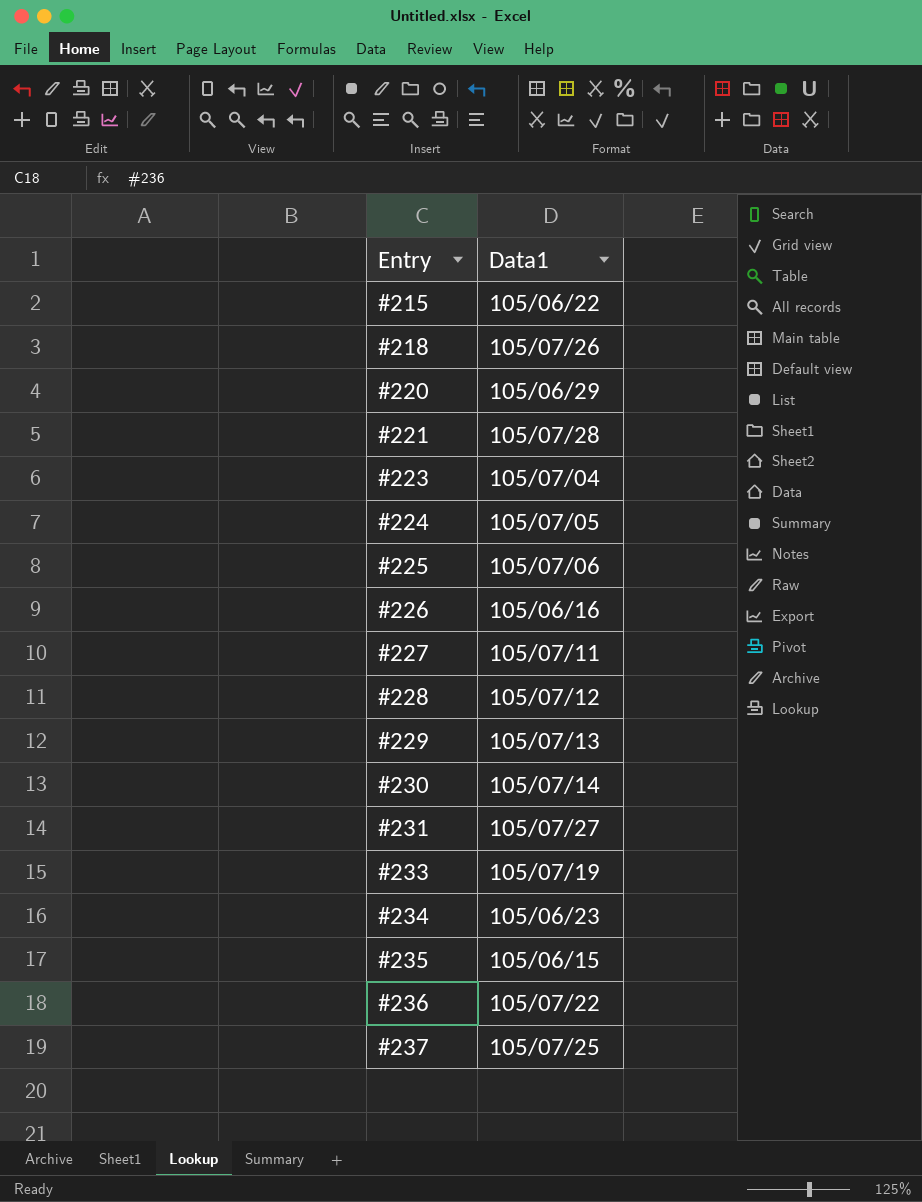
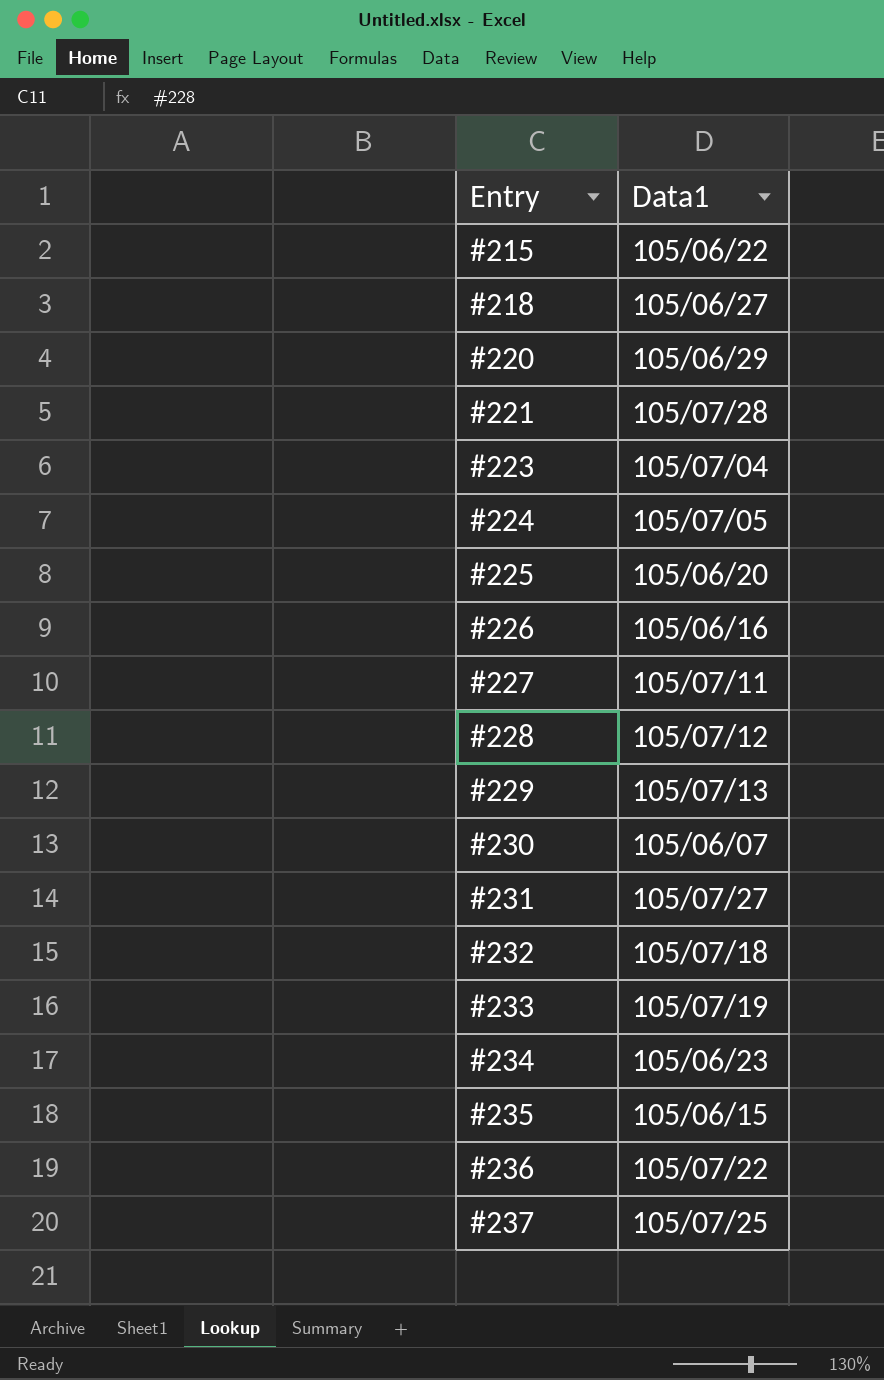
#218 | Data1: 105/07/26 -> 105/06/27
#225 | Data1: 105/07/06 -> 105/06/20
#230 | Data1: 105/07/14 -> 105/06/07
row #232: none -> 105/07/18

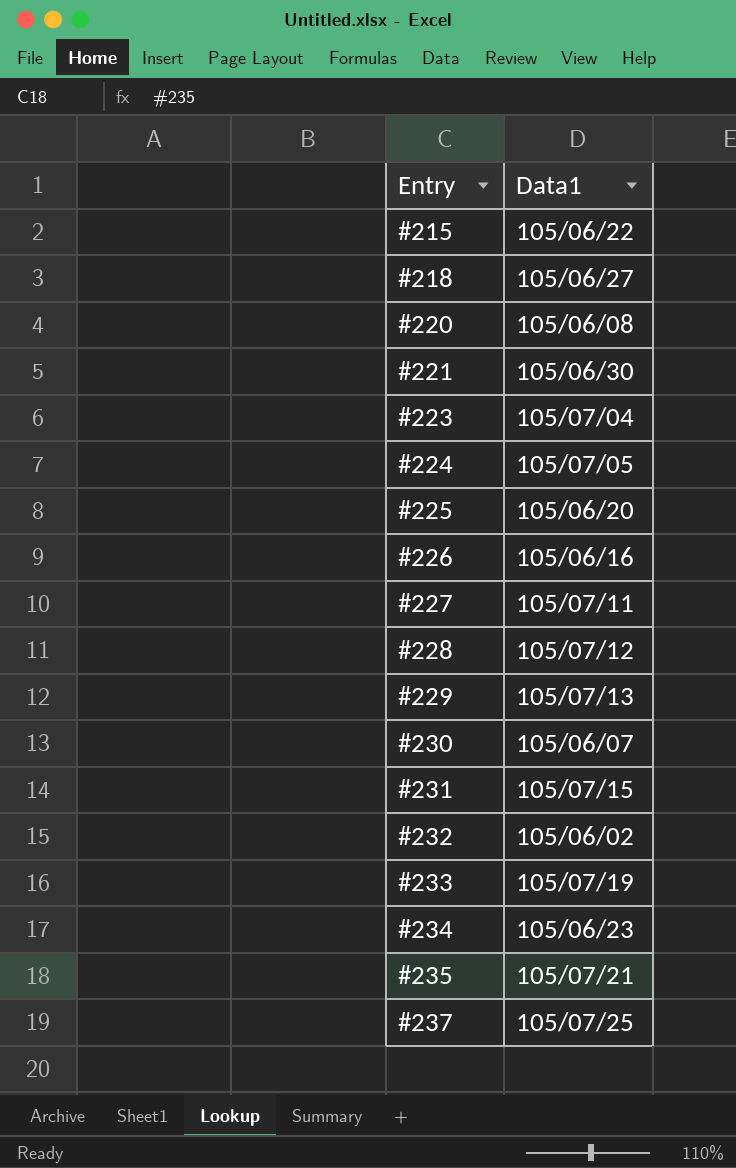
row #236: 105/07/22 -> none
#220 | Data1: 105/06/29 -> 105/06/08
#221 | Data1: 105/07/28 -> 105/06/30
#231 | Data1: 105/07/27 -> 105/07/15
#232 | Data1: 105/07/18 -> 105/06/02
#235 | Data1: 105/06/15 -> 105/07/21

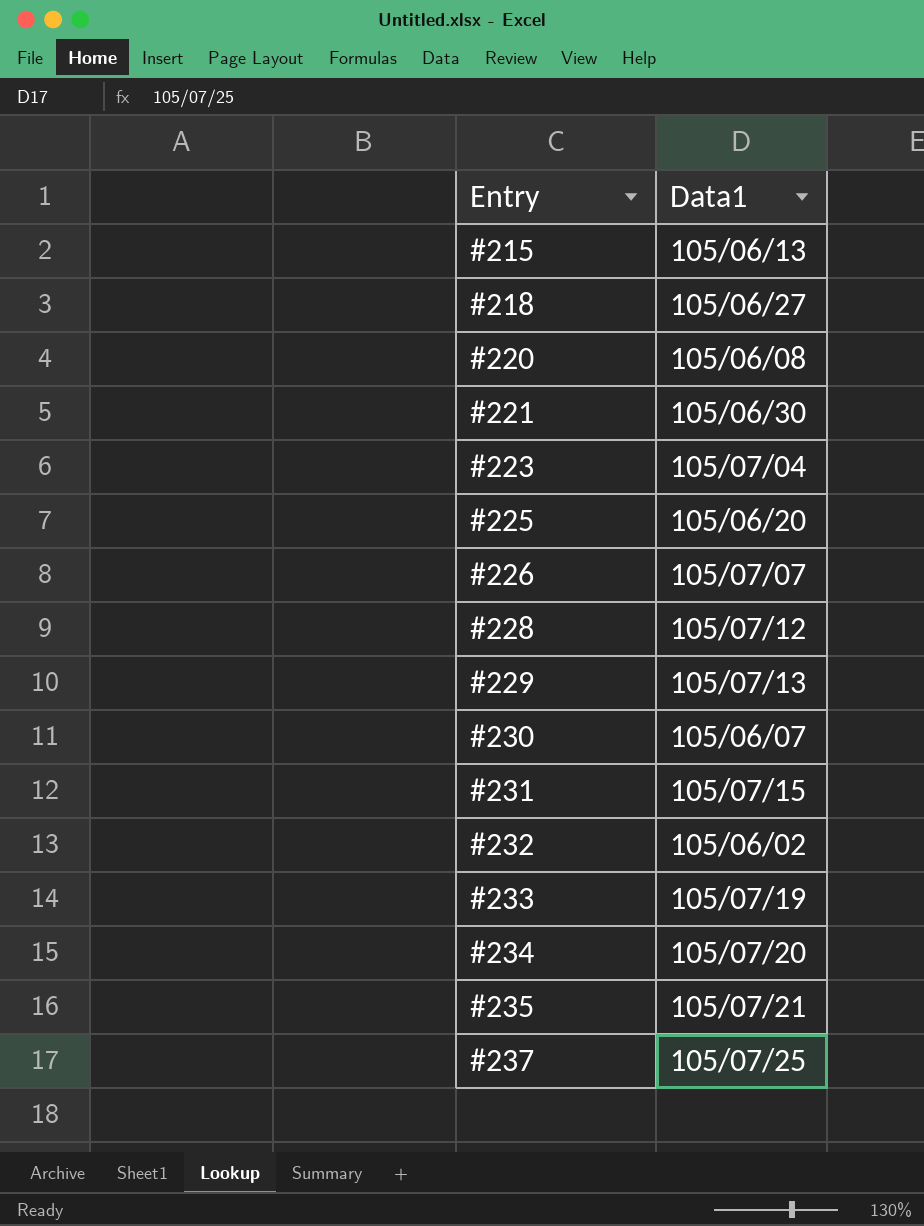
row #224: 105/07/05 -> none
row #227: 105/07/11 -> none
#215 | Data1: 105/06/22 -> 105/06/13
#226 | Data1: 105/06/16 -> 105/07/07
#234 | Data1: 105/06/23 -> 105/07/20

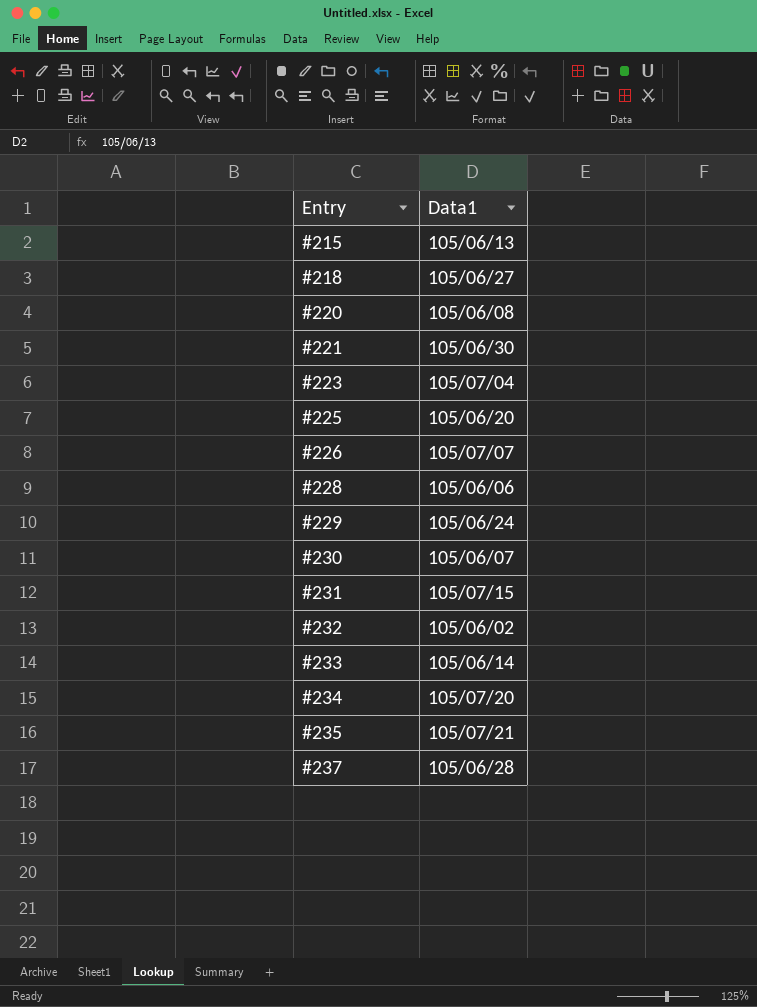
#228 | Data1: 105/07/12 -> 105/06/06
#229 | Data1: 105/07/13 -> 105/06/24
#233 | Data1: 105/07/19 -> 105/06/14
#237 | Data1: 105/07/25 -> 105/06/28

